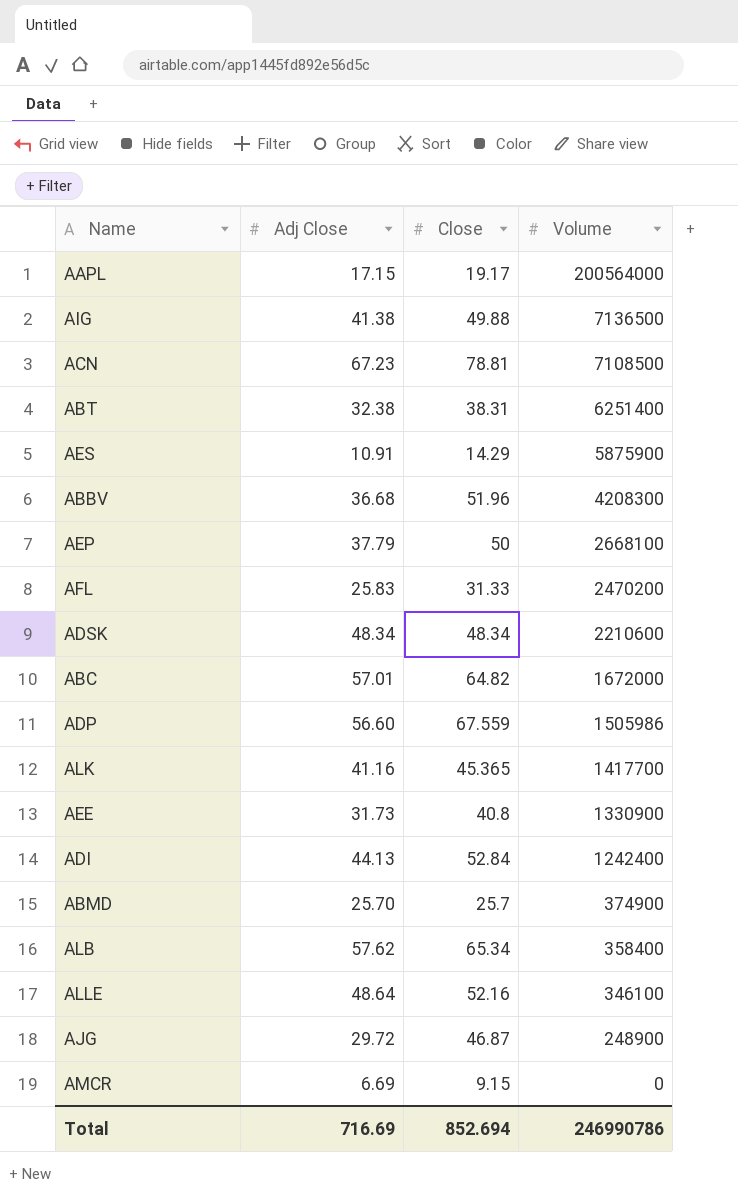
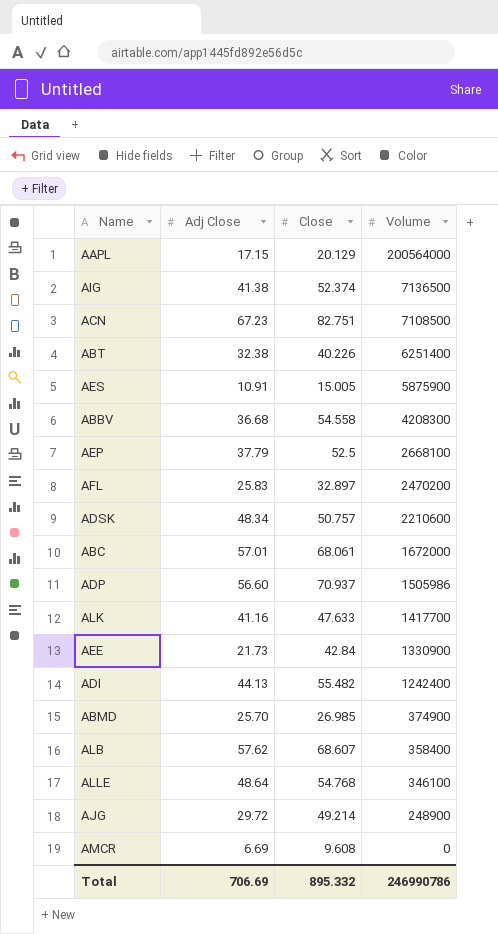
AAPL | Close: 19.17 -> 20.129
AIG | Close: 49.88 -> 52.374
ACN | Close: 78.81 -> 82.751
ABT | Close: 38.31 -> 40.226
AES | Close: 14.29 -> 15.005
ABBV | Close: 51.96 -> 54.558
AEP | Close: 50 -> 52.5
AFL | Close: 31.33 -> 32.897
ADSK | Close: 48.34 -> 50.757
ABC | Close: 64.82 -> 68.061
ADP | Close: 67.559 -> 70.937
ALK | Close: 45.365 -> 47.633
AEE | Adj Close: 31.73 -> 21.73
AEE | Close: 40.8 -> 42.84
ADI | Close: 52.84 -> 55.482
ABMD | Close: 25.7 -> 26.985
ALB | Close: 65.34 -> 68.607
ALLE | Close: 52.16 -> 54.768
AJG | Close: 46.87 -> 49.214
AMCR | Close: 9.15 -> 9.608
Total | Adj Close: 716.69 -> 706.69
Total | Close: 852.694 -> 895.332

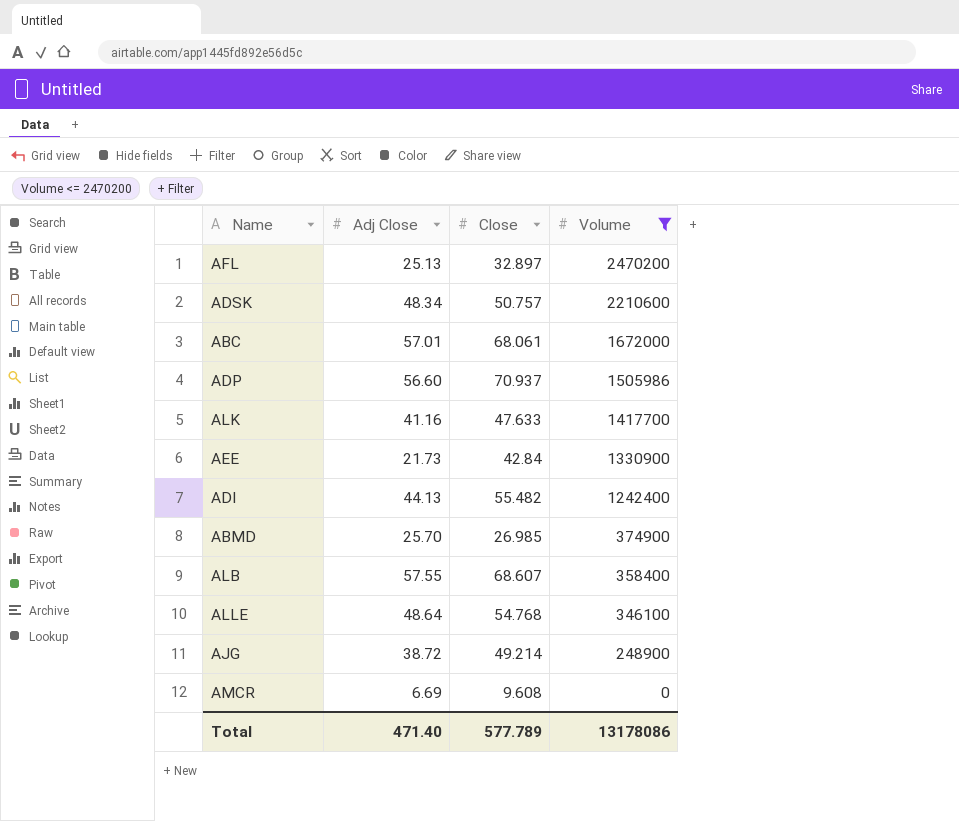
filter: none -> Volume <= 2470200
AFL | Adj Close: 25.83 -> 25.13
ALB | Adj Close: 57.62 -> 57.55
AJG | Adj Close: 29.72 -> 38.72
Total | Adj Close: 706.69 -> 471.40
Total | Close: 895.332 -> 577.789
Total | Volume: 246990786 -> 13178086

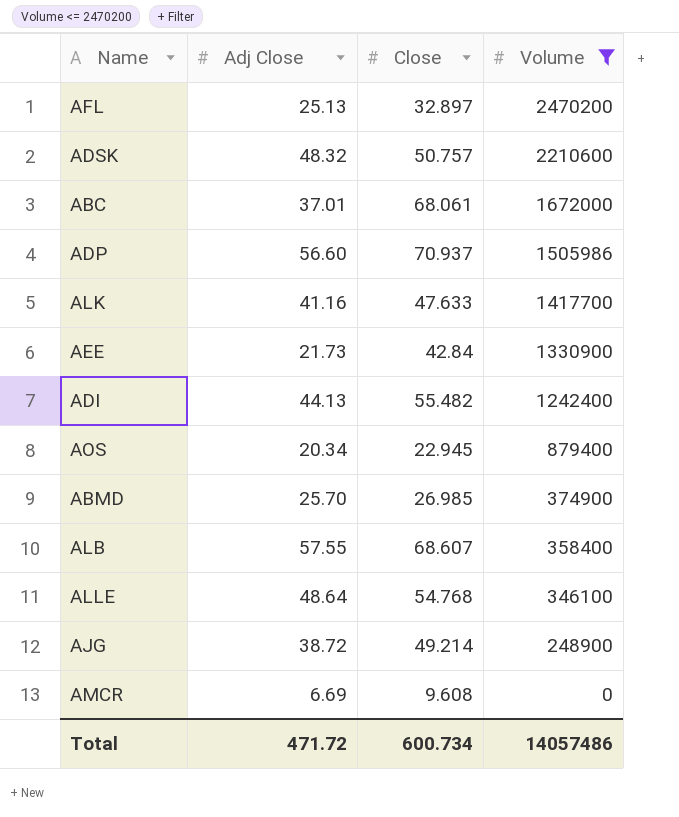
ADSK | Adj Close: 48.34 -> 48.32
ABC | Adj Close: 57.01 -> 37.01
row AOS: none -> 20.34 | 22.945 | 879400
Total | Adj Close: 471.40 -> 471.72
Total | Close: 577.789 -> 600.734
Total | Volume: 13178086 -> 14057486

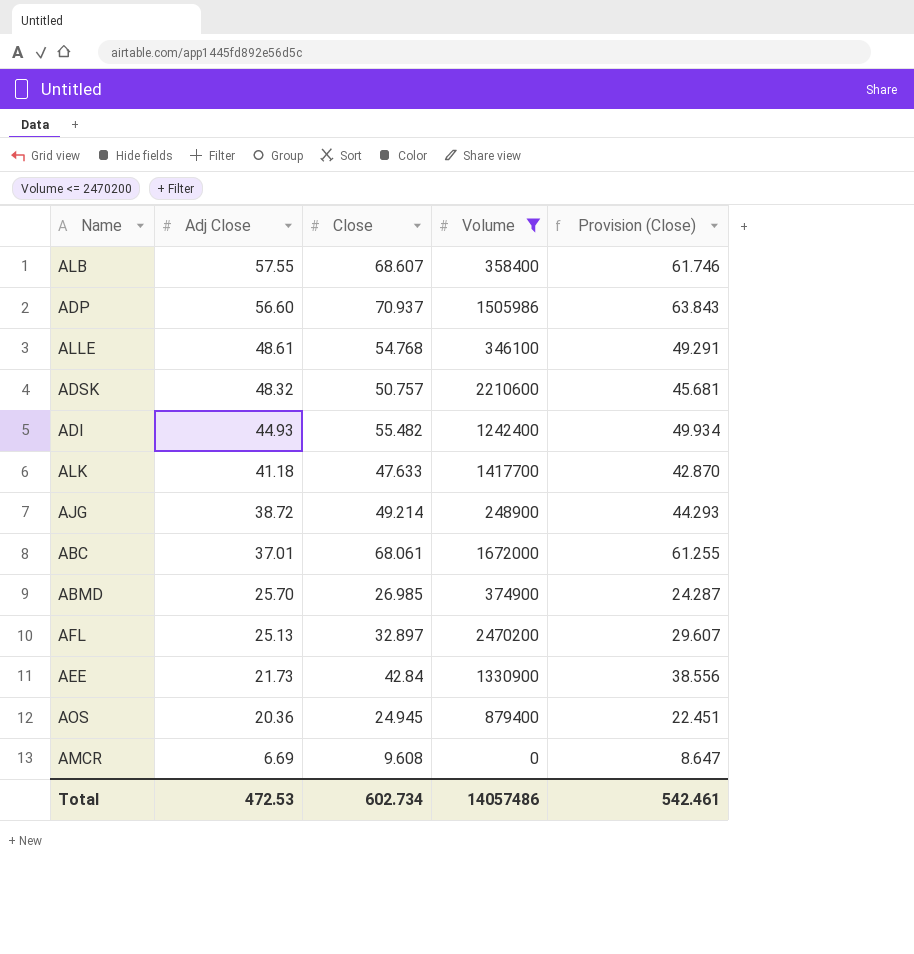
row order: Volume descending -> Adj Close descending
column Provision (Close) | formula: none -> [Close] * 0.9
ALLE | Adj Close: 48.64 -> 48.61
ADI | Adj Close: 44.13 -> 44.93
ALK | Adj Close: 41.16 -> 41.18
AOS | Adj Close: 20.34 -> 20.36
AOS | Close: 22.945 -> 24.945
Total | Adj Close: 471.72 -> 472.53
Total | Close: 600.734 -> 602.734

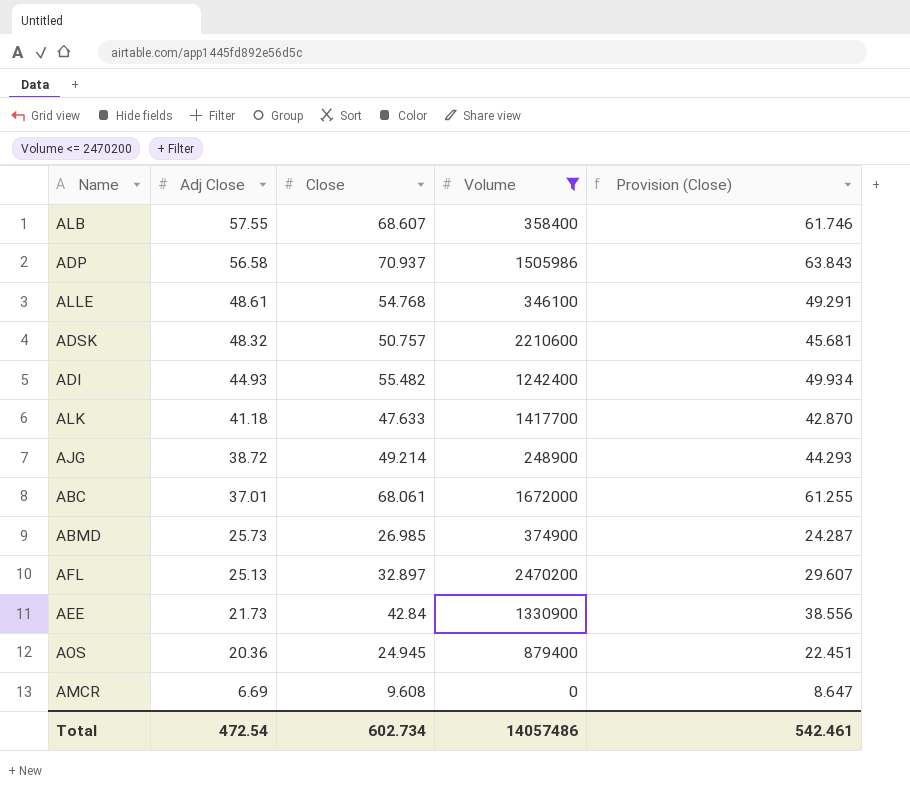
ADP | Adj Close: 56.60 -> 56.58
ABMD | Adj Close: 25.70 -> 25.73
Total | Adj Close: 472.53 -> 472.54

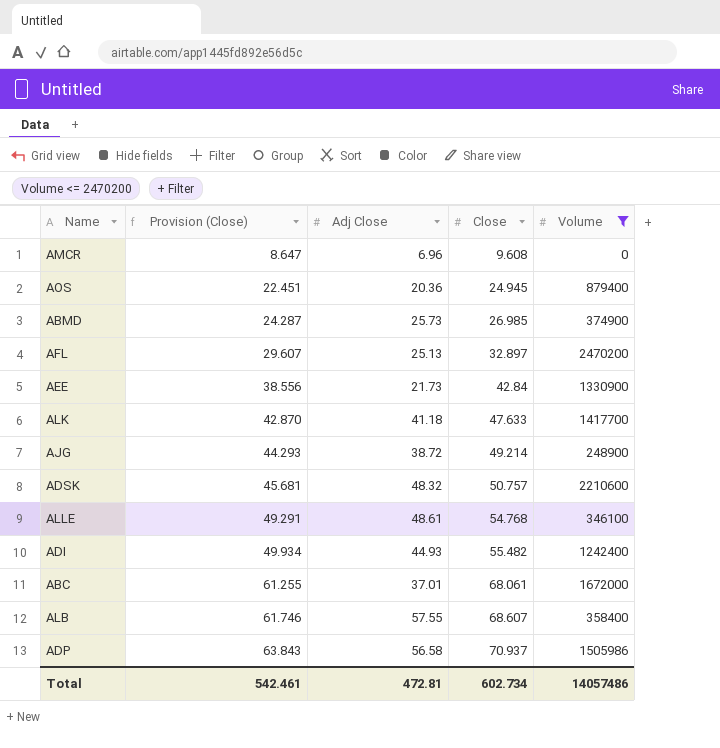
row order: Adj Close descending -> Provision (Close) ascending
column Provision (Close) | position: 5 -> 2
AMCR | Adj Close: 6.69 -> 6.96
Total | Adj Close: 472.54 -> 472.81

